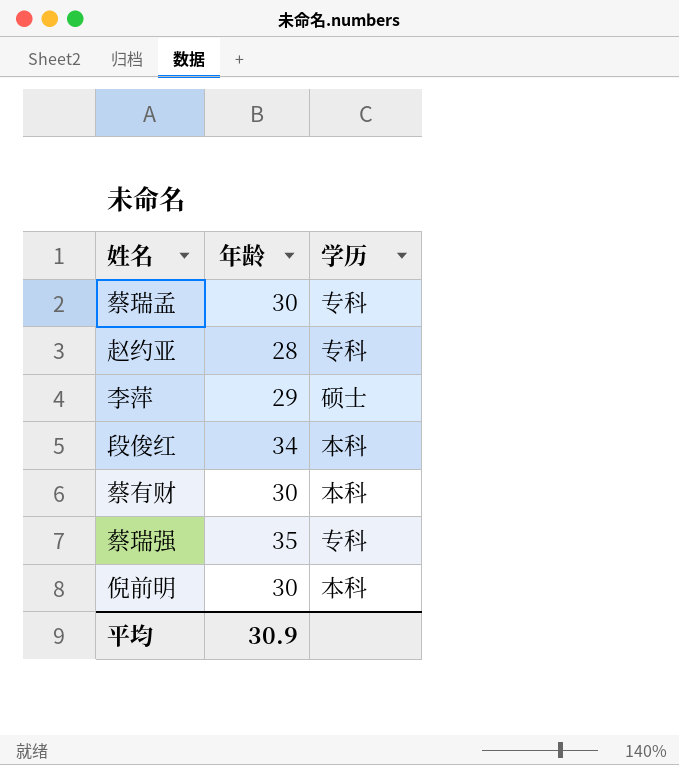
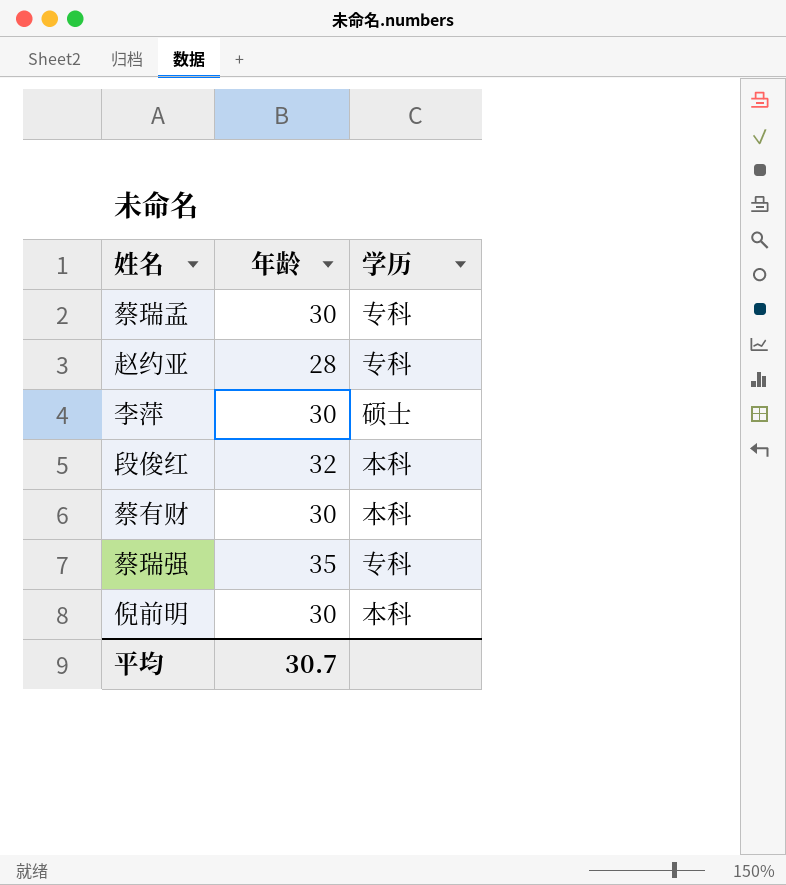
李萍 | 年龄: 29 -> 30
段俊红 | 年龄: 34 -> 32
平均 | 年龄: 30.9 -> 30.7

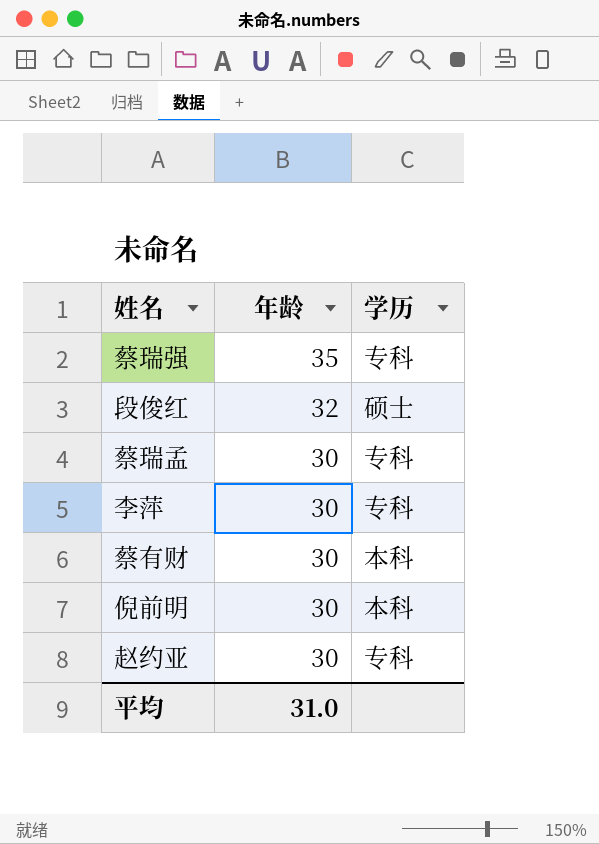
row order: none -> 年龄 descending
段俊红 | 学历: 本科 -> 硕士
李萍 | 学历: 硕士 -> 专科
赵约亚 | 年龄: 28 -> 30
平均 | 年龄: 30.7 -> 31.0

